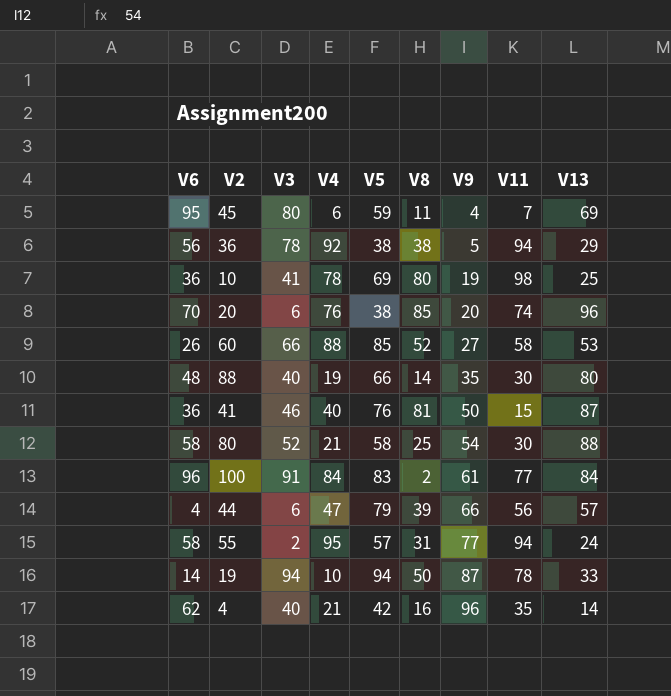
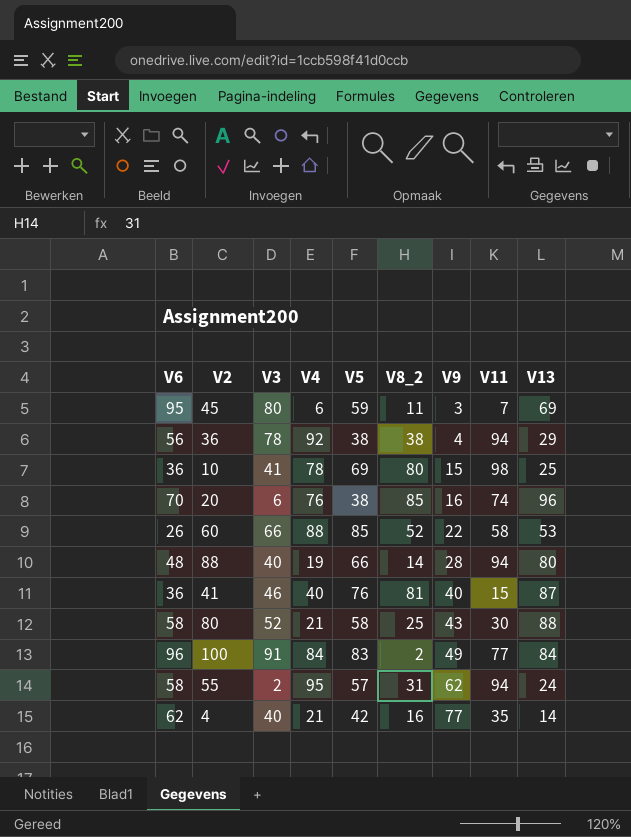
column name: V8 -> V8_2
row 44: 4 | 6 | 47 | 79 | 39 | 66 | 56 | 57 -> none
row 19: 14 | 94 | 10 | 94 | 50 | 87 | 78 | 33 -> none
45 | V9: 4 -> 3
36 | V9: 5 -> 4
10 | V9: 19 -> 15
20 | V9: 20 -> 16
60 | V9: 27 -> 22
88 | V9: 35 -> 28
88 | V11: 30 -> 94
41 | V9: 50 -> 40
80 | V9: 54 -> 43
100 | V9: 61 -> 49
55 | V9: 77 -> 62
4 | V9: 96 -> 77

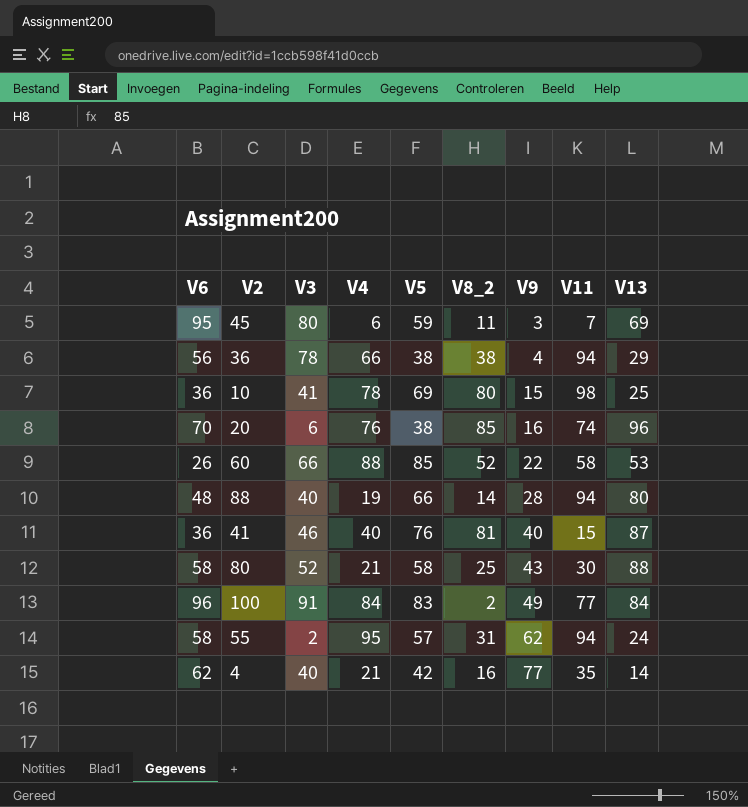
36 | V4: 92 -> 66

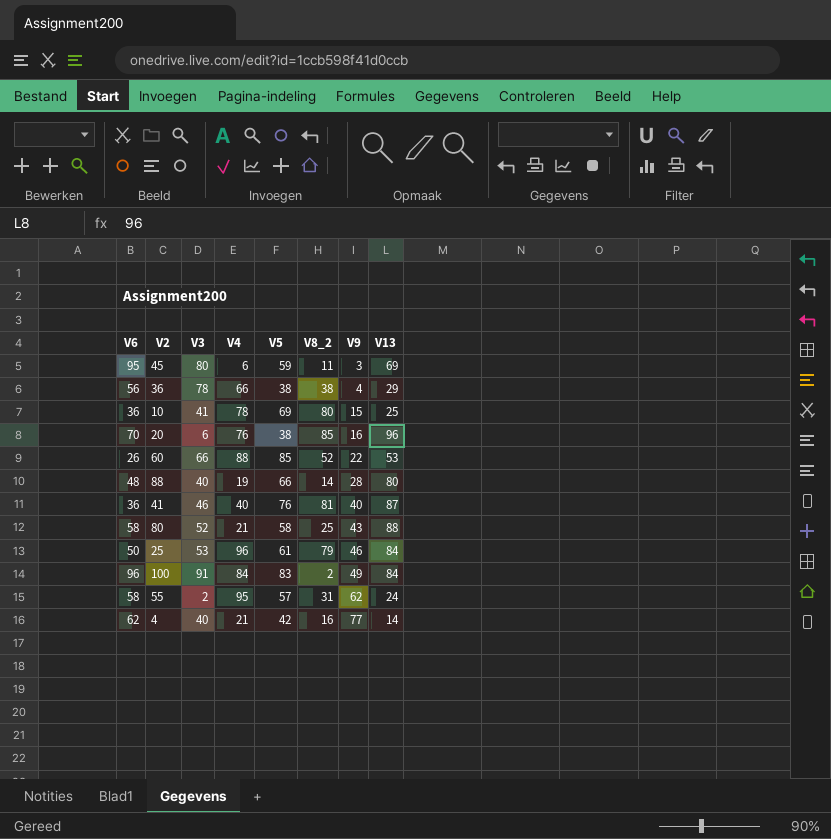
column V11 | position: 8 -> none
row 25: none -> 50 | 53 | 96 | 61 | 79 | 46 | 84

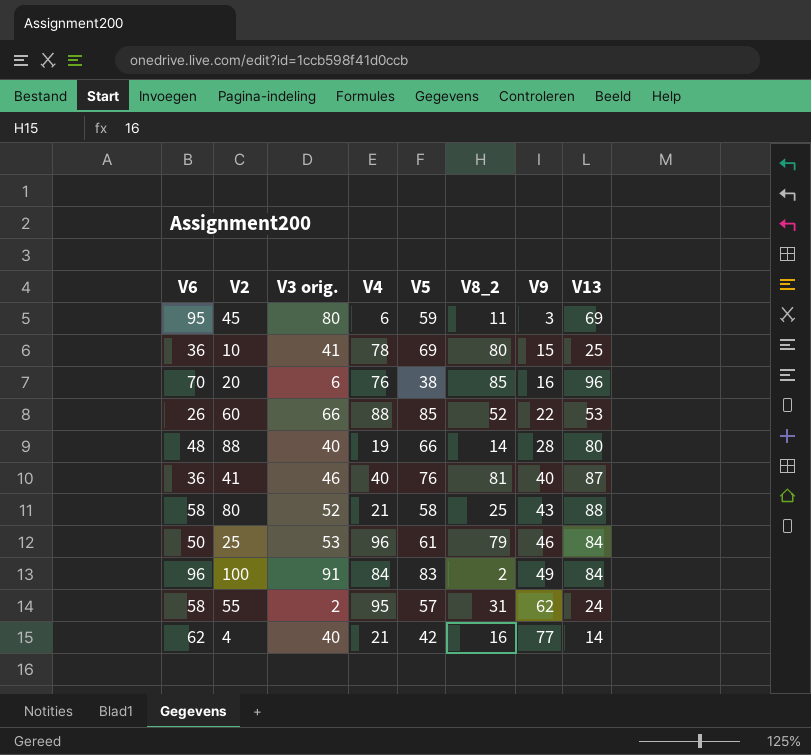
column name: V3 -> V3 orig.
row 36: 56 | 78 | 66 | 38 | 38 | 4 | 29 -> none

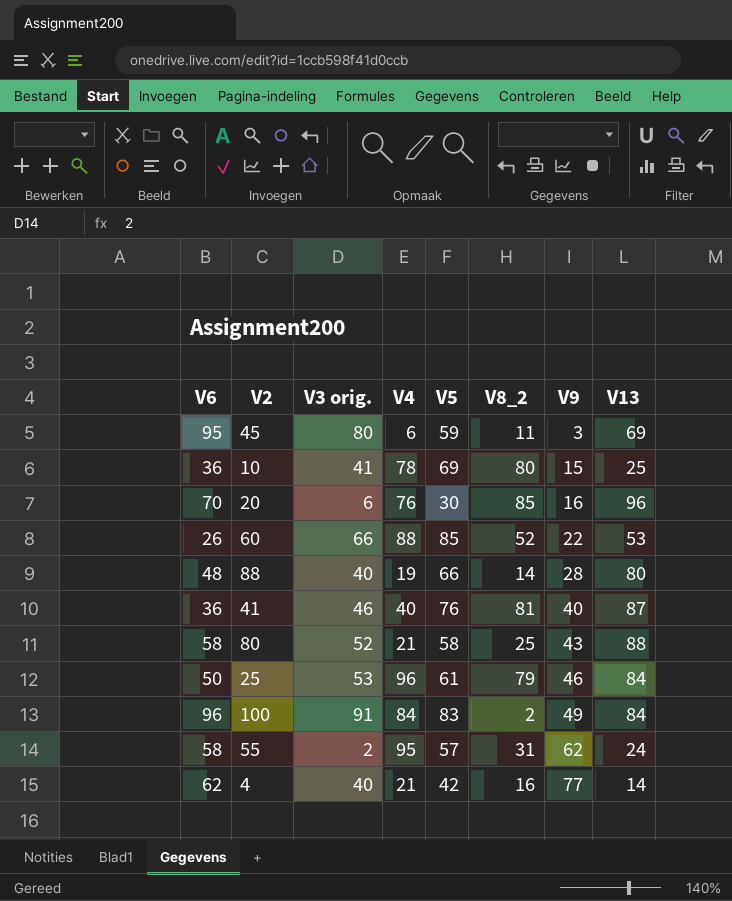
20 | V5: 38 -> 30

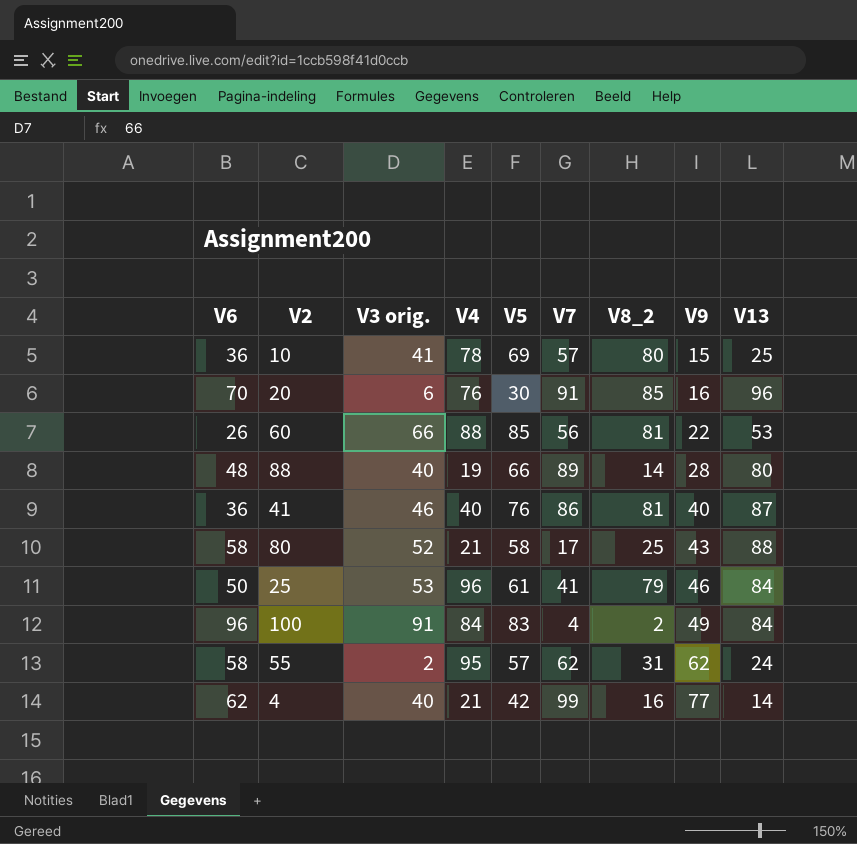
column V7 | position: none -> 6
row 45: 95 | 80 | 6 | 59 | 11 | 3 | 69 -> none
60 | V8_2: 52 -> 81

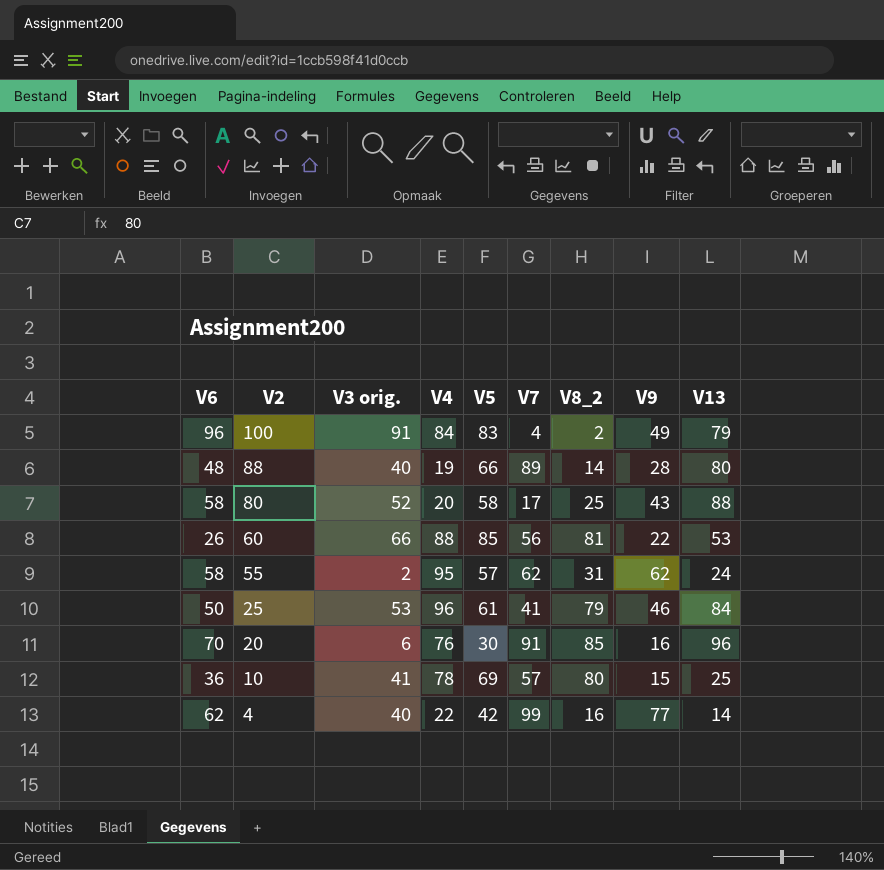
row order: V9 ascending -> V2 descending
row 41: 36 | 46 | 40 | 76 | 86 | 81 | 40 | 87 -> none
100 | V13: 84 -> 79
80 | V4: 21 -> 20
4 | V4: 21 -> 22

